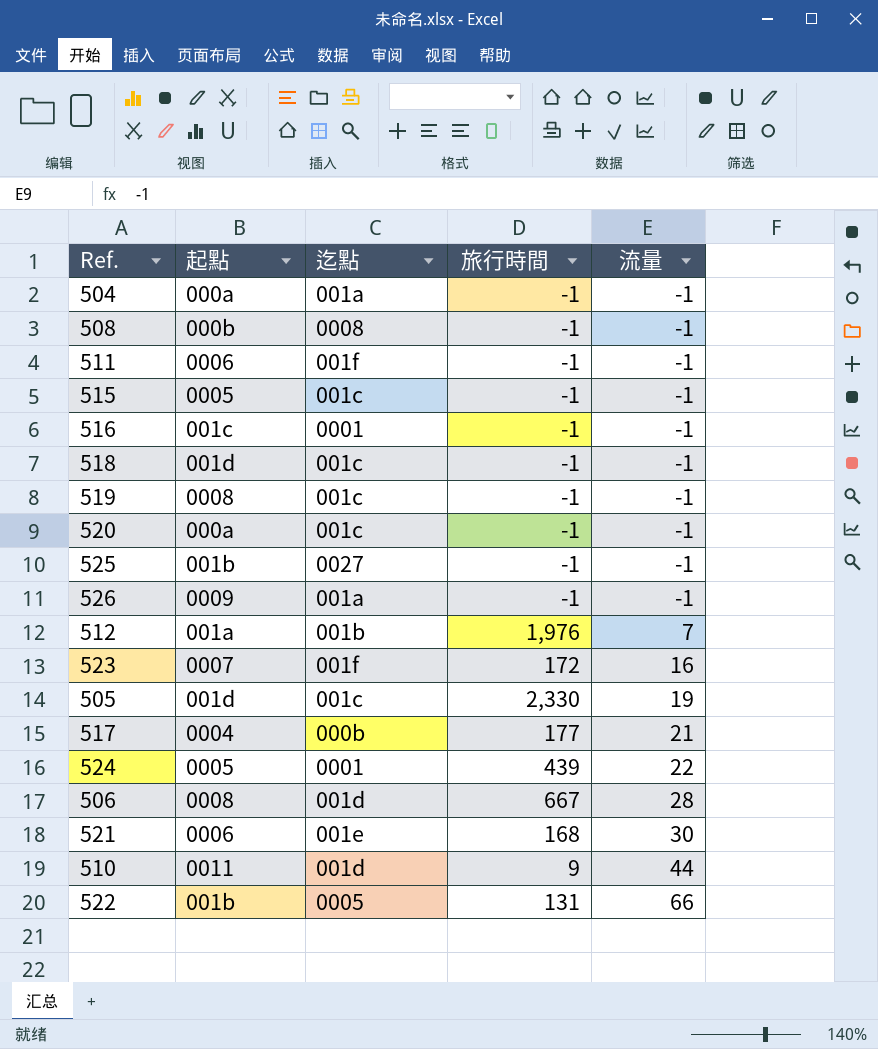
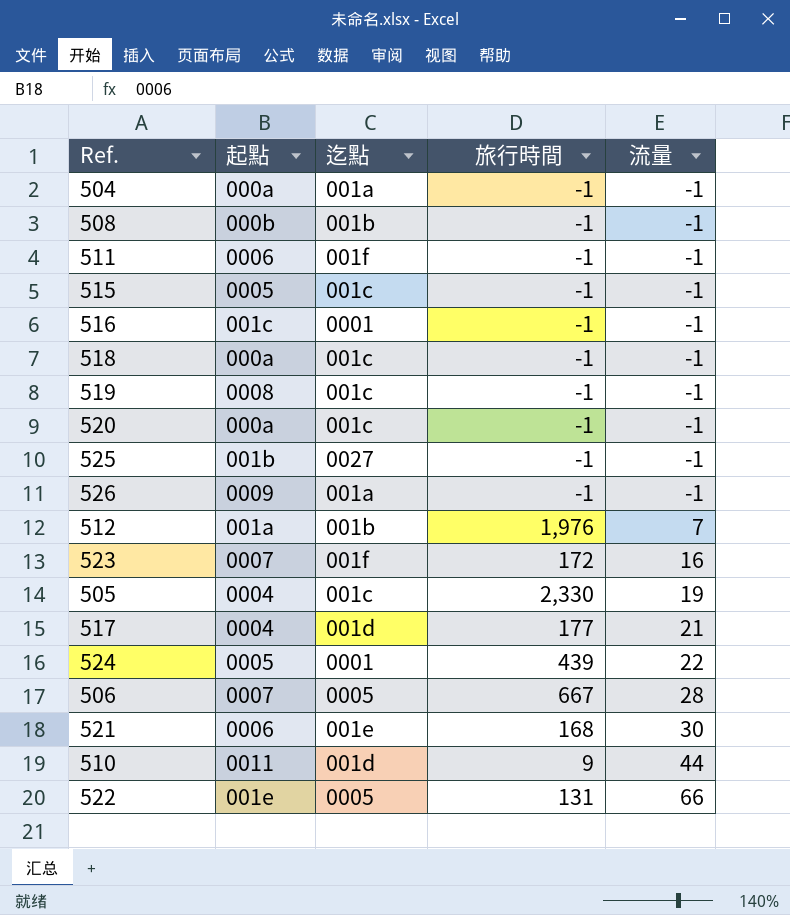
508 | 迄點: 0008 -> 001b
518 | 起點: 001d -> 000a
505 | 起點: 001d -> 0004
517 | 迄點: 000b -> 001d
506 | 起點: 0008 -> 0007
506 | 迄點: 001d -> 0005
522 | 起點: 001b -> 001e

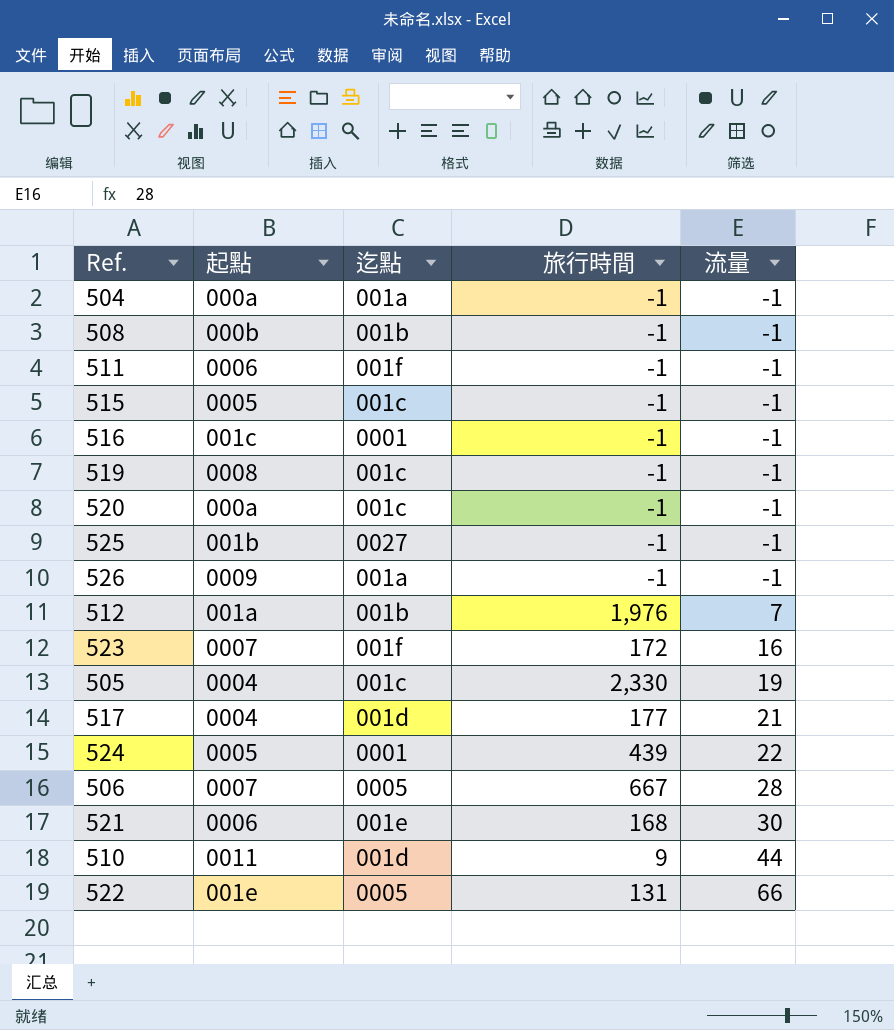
row 518: 000a | 001c | -1 | -1 -> none

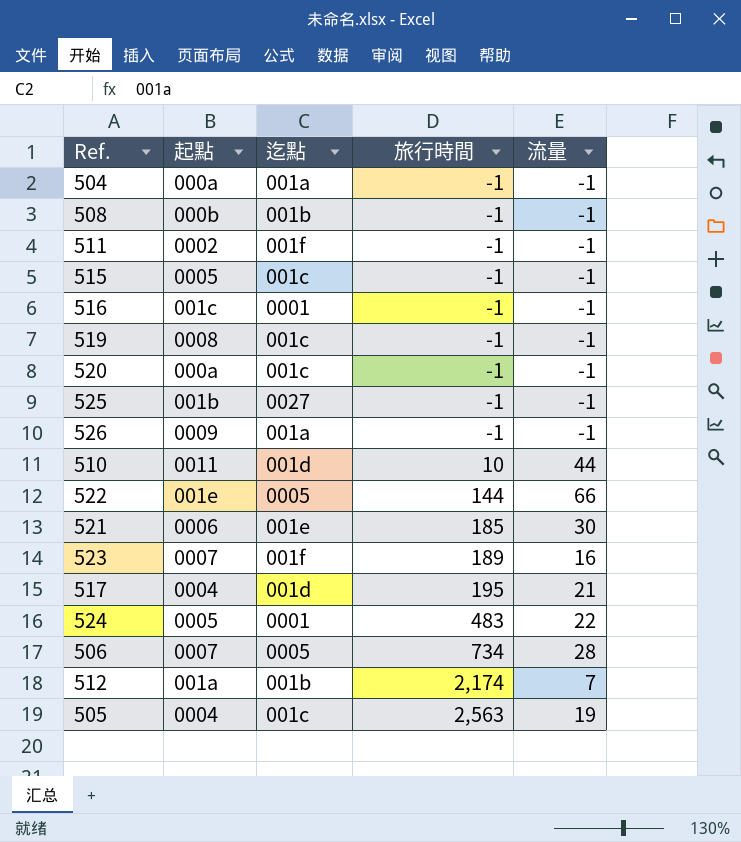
row order: 流量 ascending -> 旅行時間 ascending
511 | 起點: 0006 -> 0002
510 | 旅行時間: 9 -> 10
522 | 旅行時間: 131 -> 144
521 | 旅行時間: 168 -> 185
523 | 旅行時間: 172 -> 189
517 | 旅行時間: 177 -> 195
524 | 旅行時間: 439 -> 483
506 | 旅行時間: 667 -> 734
512 | 旅行時間: 1,976 -> 2,174
505 | 旅行時間: 2,330 -> 2,563

